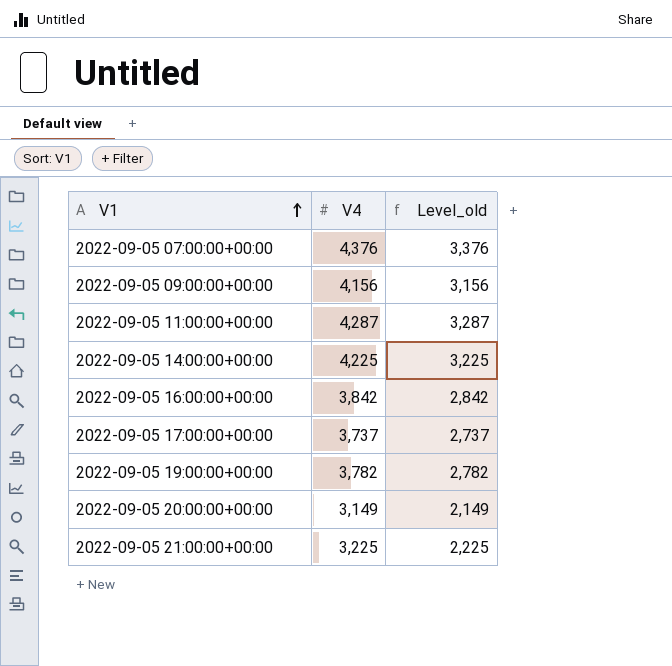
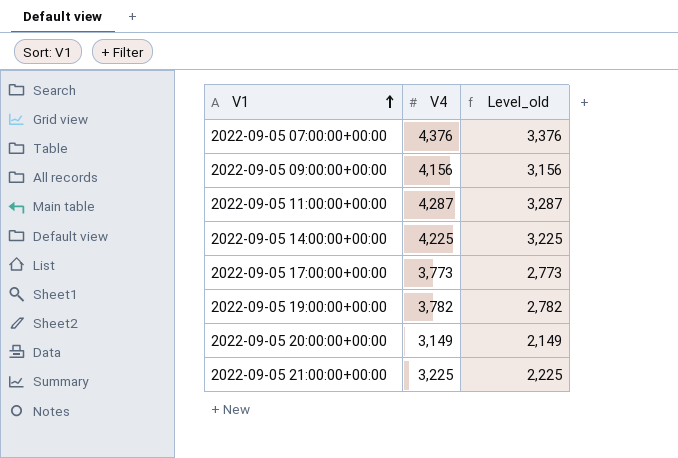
row 2022-09-05 16:00:00+00:00: 3,842 | 2,842 -> none
2022-09-05 17:00:00+00:00 | V4: 3,737 -> 3,773
2022-09-05 17:00:00+00:00 | Level_old: 2,737 -> 2,773

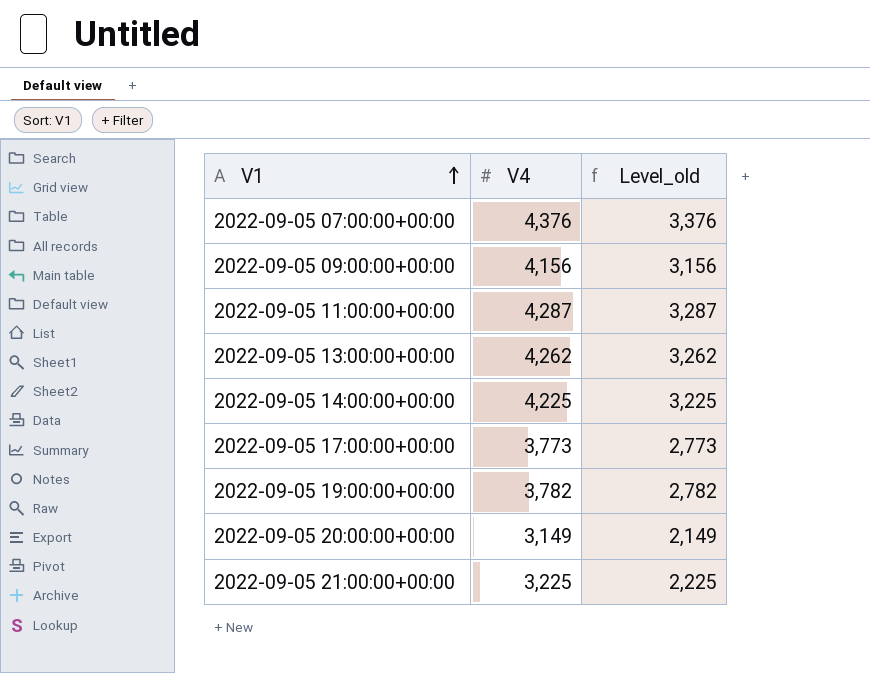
row 2022-09-05 13:00:00+00:00: none -> 4,262 | 3,262

